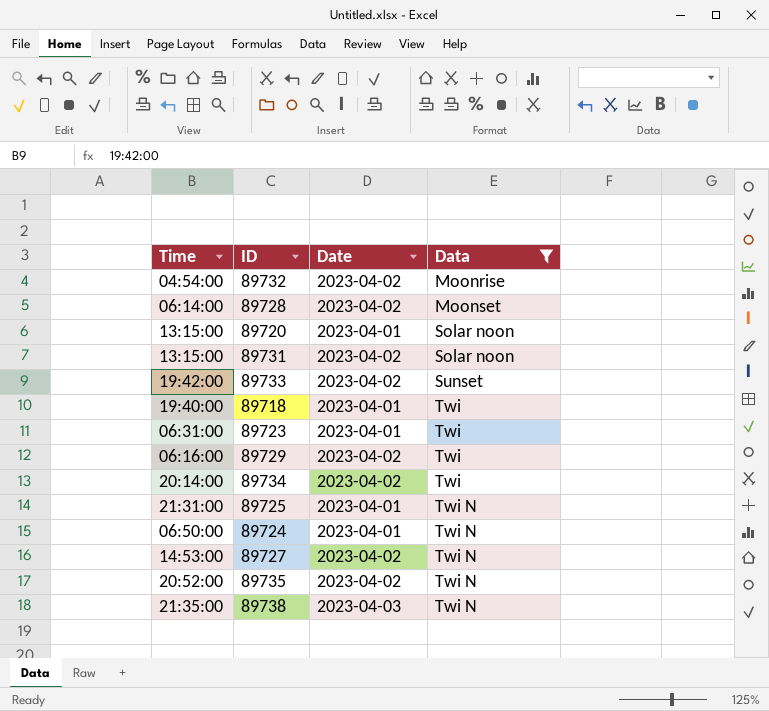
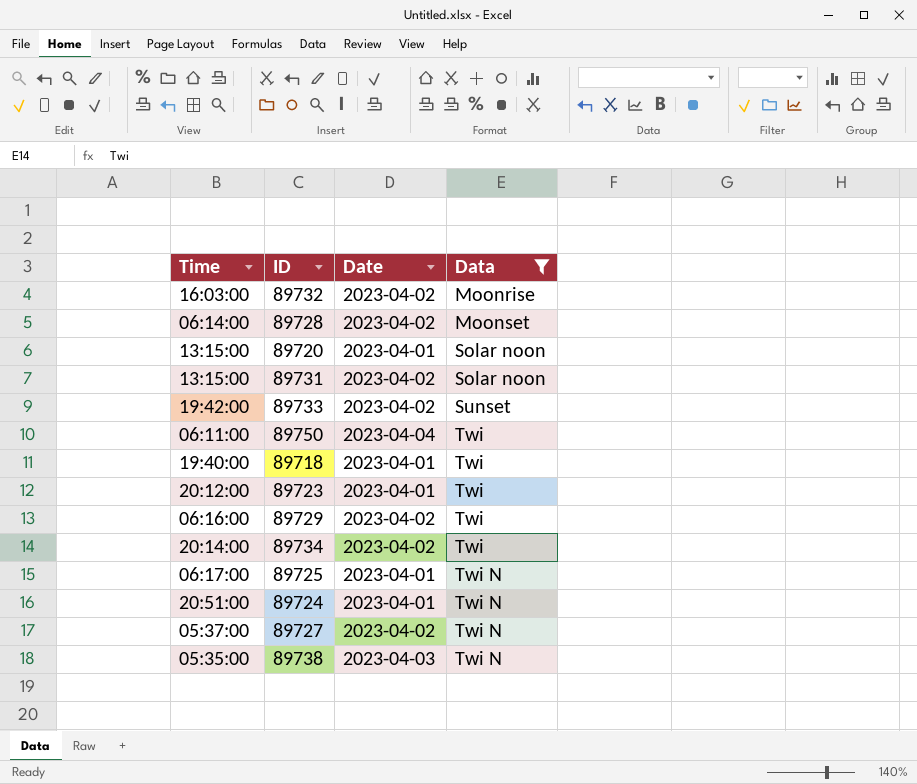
row 89735: 20:52:00 | 2023-04-02 | Twi N -> none
89732 | Time: 04:54:00 -> 16:03:00
row 89750: none -> 06:11:00 | 2023-04-04 | Twi
89723 | Time: 06:31:00 -> 20:12:00
89725 | Time: 21:31:00 -> 06:17:00
89724 | Time: 06:50:00 -> 20:51:00
89727 | Time: 14:53:00 -> 05:37:00
89738 | Time: 21:35:00 -> 05:35:00

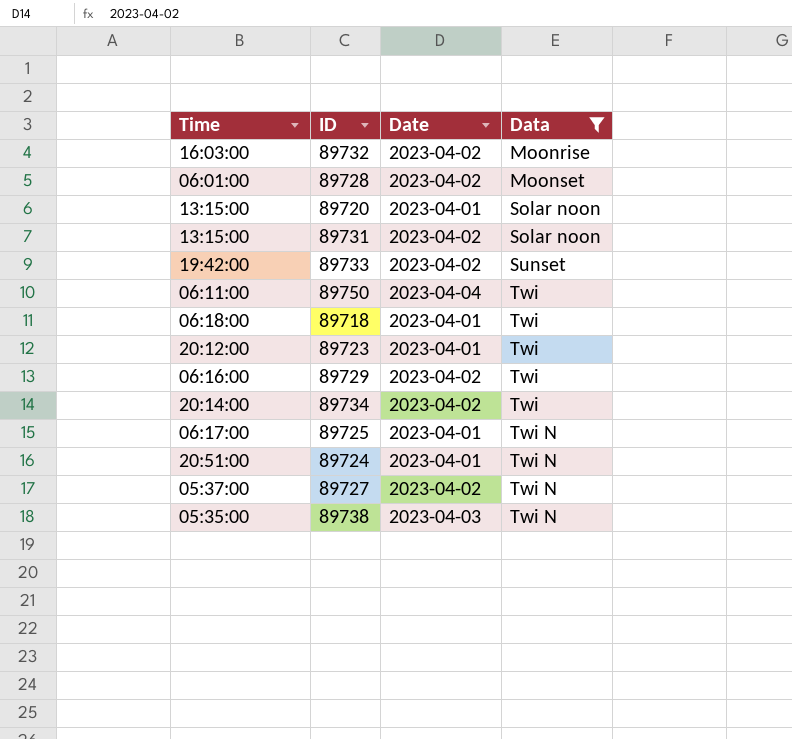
89728 | Time: 06:14:00 -> 06:01:00
89718 | Time: 19:40:00 -> 06:18:00

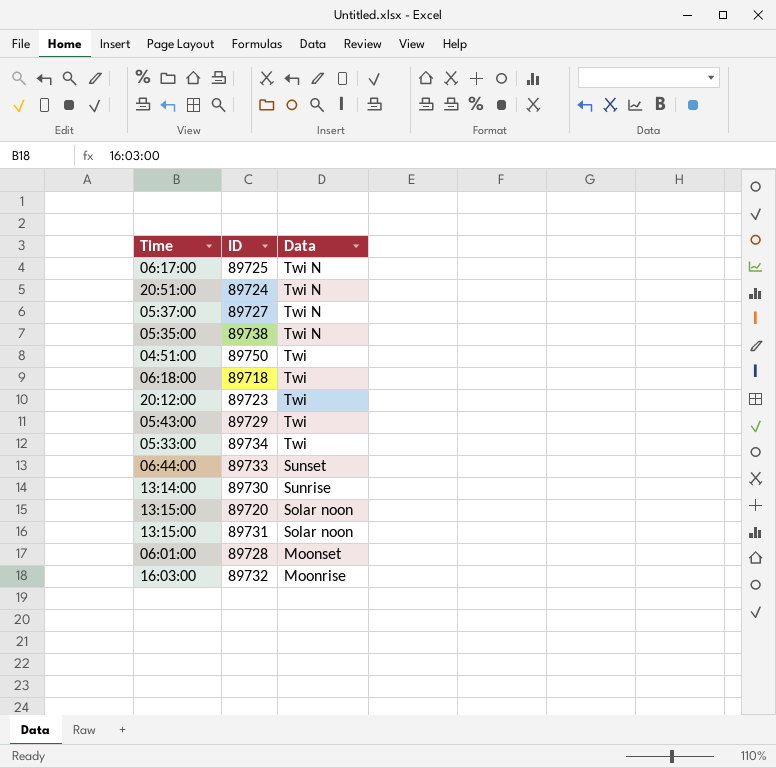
filter: Data != Sunrise -> none
row order: Data ascending -> Data descending
column Date | position: 3 -> none
89750 | Time: 06:11:00 -> 04:51:00
89729 | Time: 06:16:00 -> 05:43:00
89734 | Time: 20:14:00 -> 05:33:00
89733 | Time: 19:42:00 -> 06:44:00

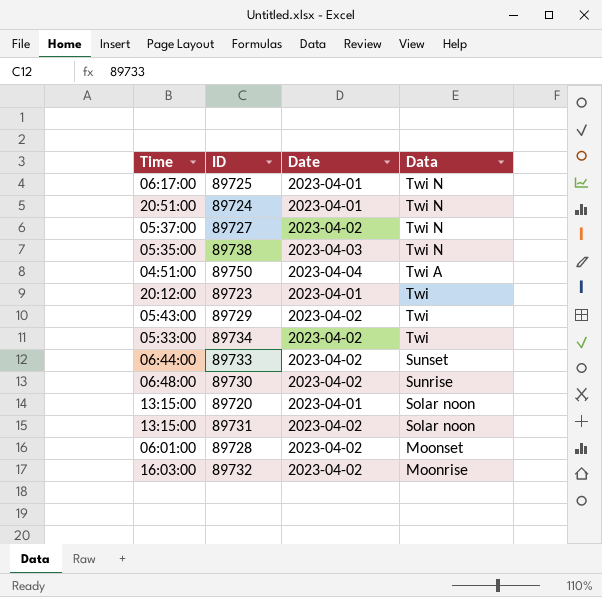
column Date | position: none -> 3
row 89718: 06:18:00 | Twi -> none
89750 | Data: Twi -> Twi A
89730 | Time: 13:14:00 -> 06:48:00

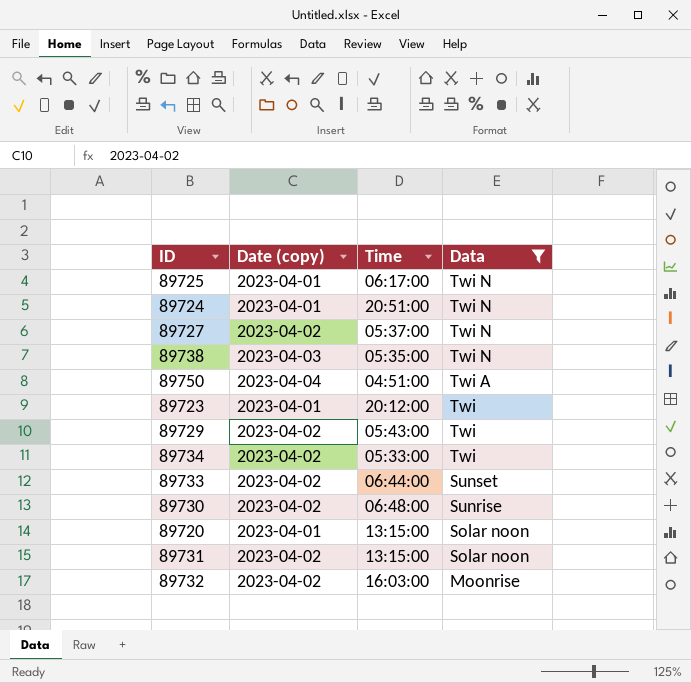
filter: none -> Data != Moonset
column name: Date -> Date (copy)
column Time | position: 1 -> 3

